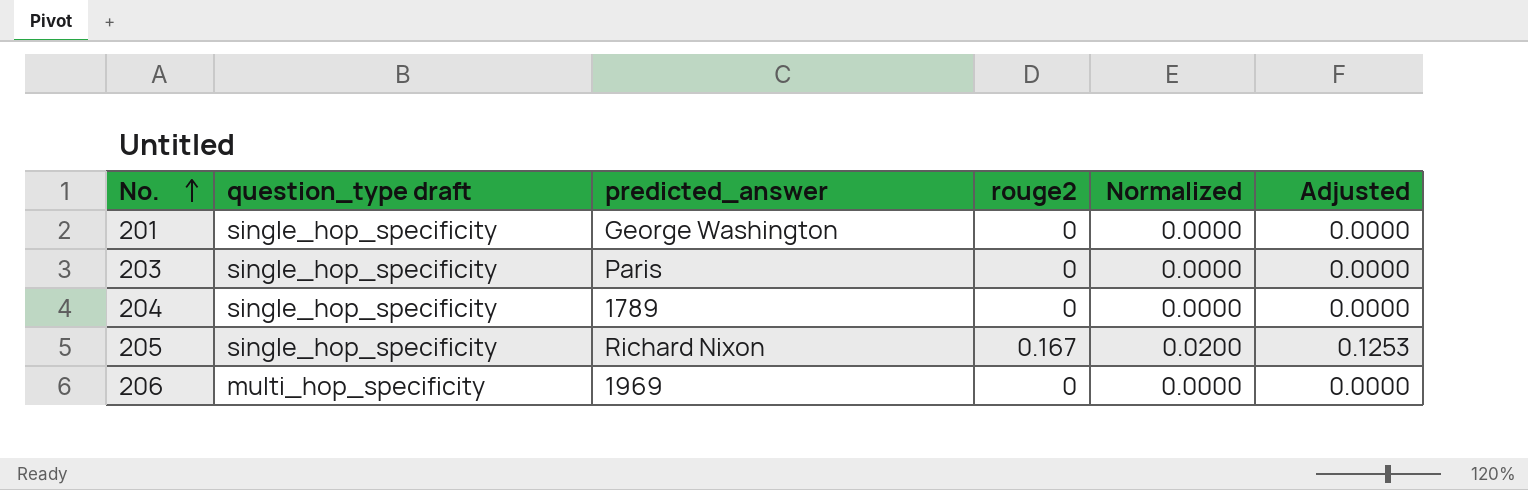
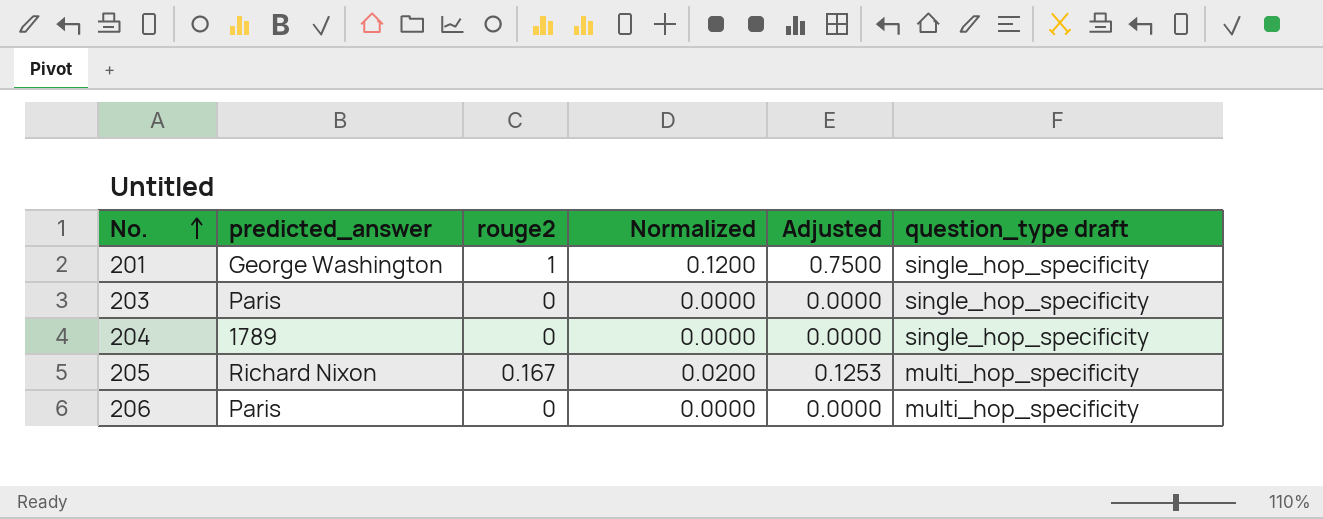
column question_type draft | position: 2 -> 6
201 | rouge2: 0 -> 1
201 | Normalized: 0.0000 -> 0.1200
201 | Adjusted: 0.0000 -> 0.7500
205 | question_type draft: single_hop_specificity -> multi_hop_specificity
206 | predicted_answer: 1969 -> Paris

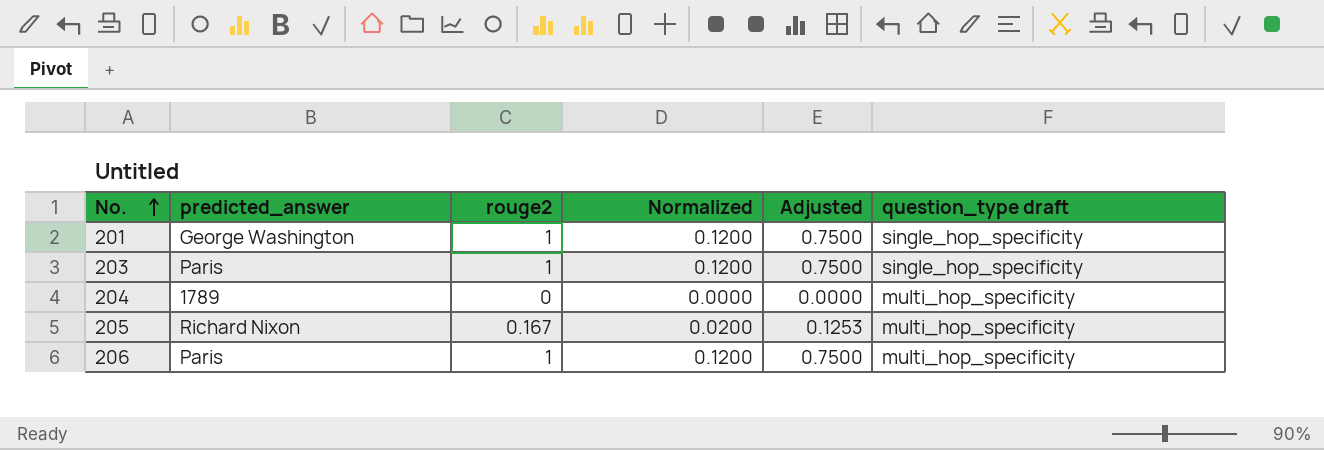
203 | rouge2: 0 -> 1
203 | Normalized: 0.0000 -> 0.1200
203 | Adjusted: 0.0000 -> 0.7500
204 | question_type draft: single_hop_specificity -> multi_hop_specificity
206 | rouge2: 0 -> 1
206 | Normalized: 0.0000 -> 0.1200
206 | Adjusted: 0.0000 -> 0.7500

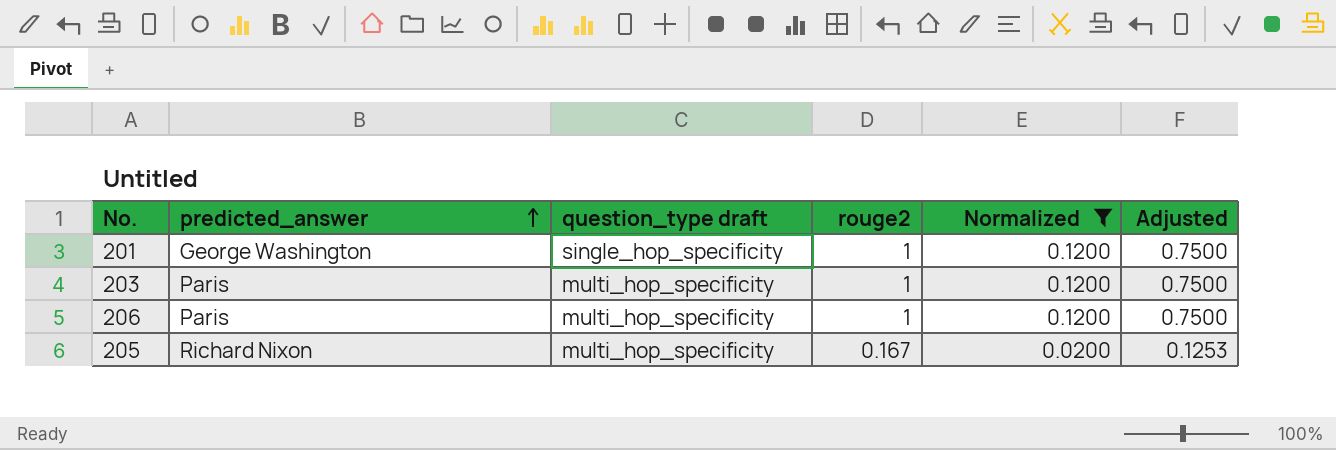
filter: none -> Normalized != 0.0000
row order: No. ascending -> predicted_answer ascending
column question_type draft | position: 6 -> 3
203 | question_type draft: single_hop_specificity -> multi_hop_specificity

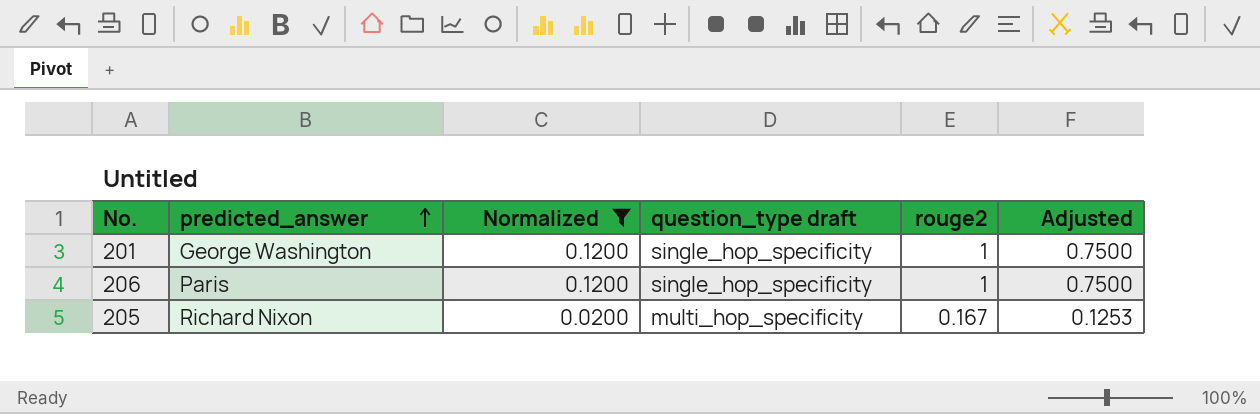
column Normalized | position: 5 -> 3
row 203: Paris | multi_hop_specificity | 1 | 0.1200 | 0.7500 -> none
206 | question_type draft: multi_hop_specificity -> single_hop_specificity

